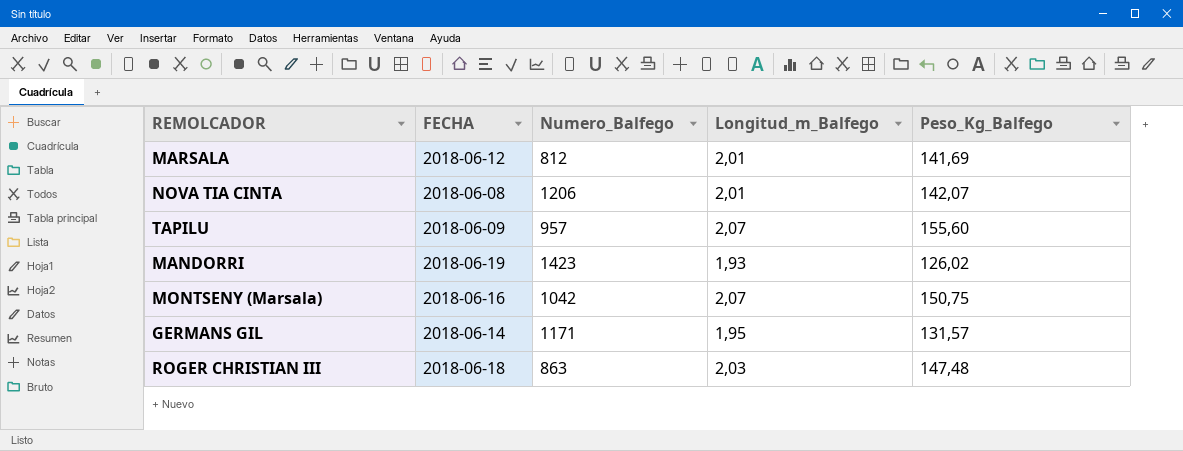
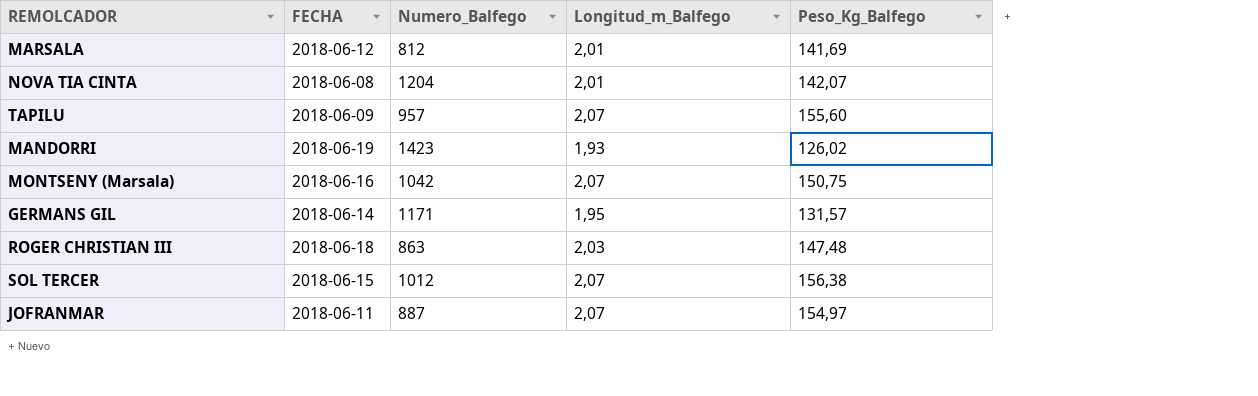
NOVA TIA CINTA | Numero_Balfego: 1206 -> 1204
row SOL TERCER: none -> 2018-06-15 | 1012 | 2,07 | 156,38
row JOFRANMAR: none -> 2018-06-11 | 887 | 2,07 | 154,97

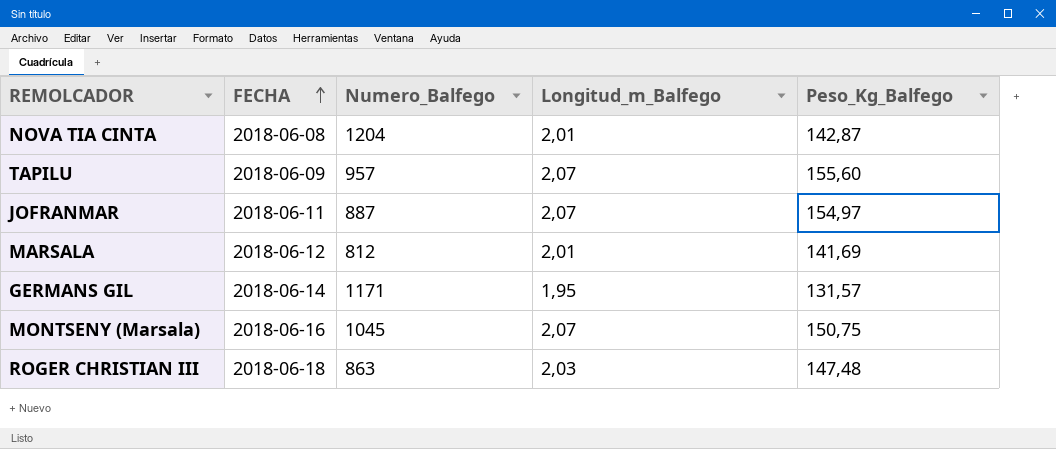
row order: none -> FECHA ascending
row MANDORRI: 2018-06-19 | 1423 | 1,93 | 126,02 -> none
row SOL TERCER: 2018-06-15 | 1012 | 2,07 | 156,38 -> none
NOVA TIA CINTA | Peso_Kg_Balfego: 142,07 -> 142,87
MONTSENY (Marsala) | Numero_Balfego: 1042 -> 1045

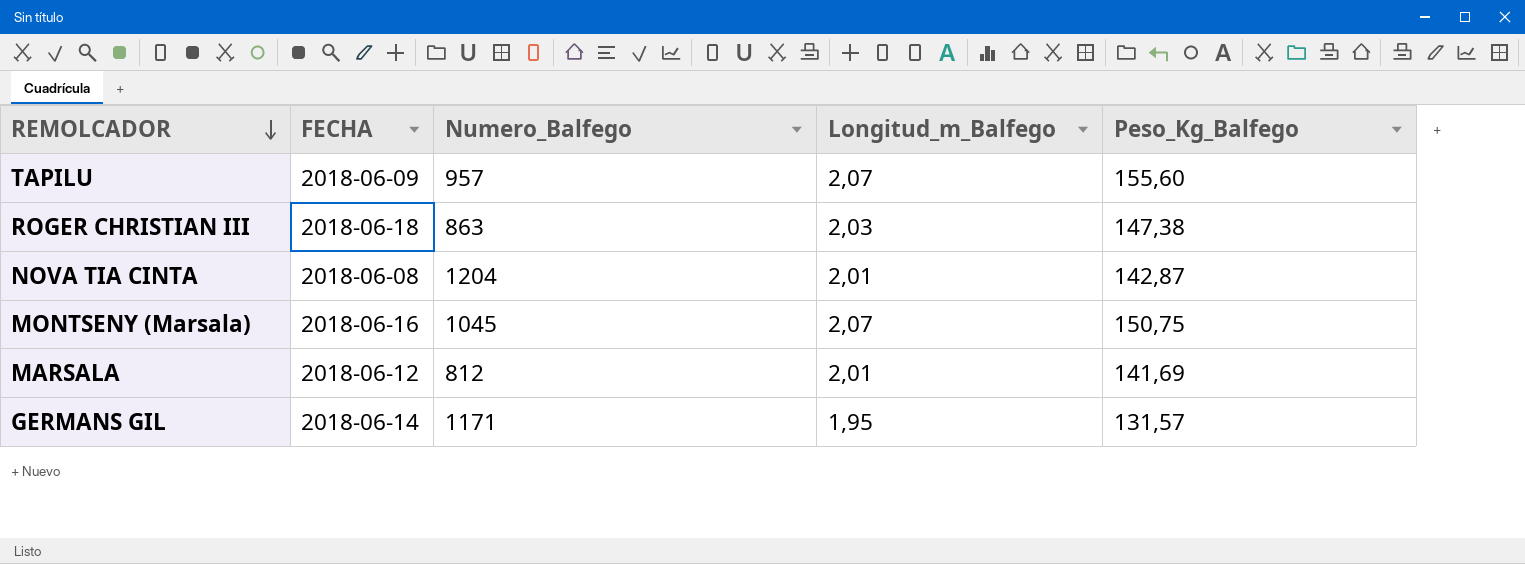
row order: FECHA ascending -> REMOLCADOR descending
row JOFRANMAR: 2018-06-11 | 887 | 2,07 | 154,97 -> none
ROGER CHRISTIAN III | Peso_Kg_Balfego: 147,48 -> 147,38

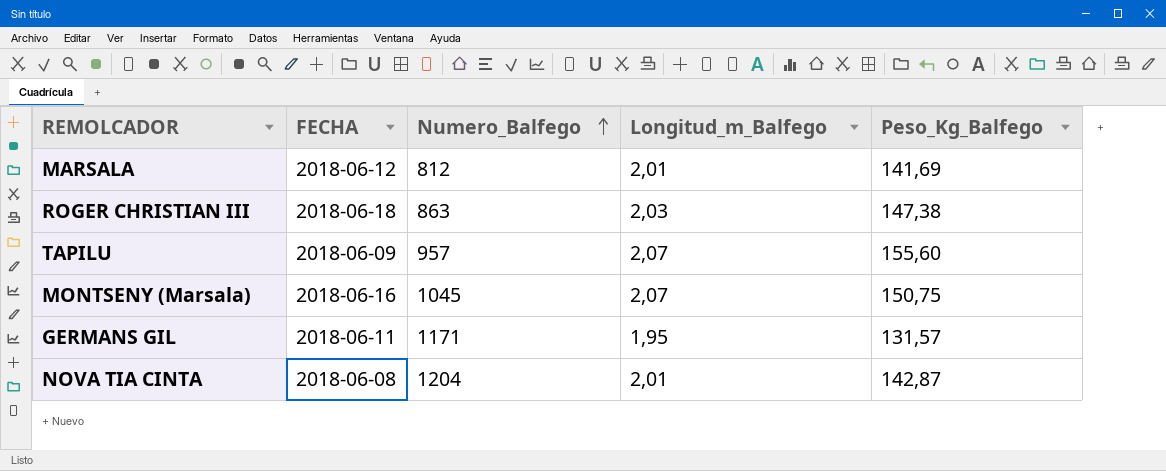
row order: REMOLCADOR descending -> Numero_Balfego ascending
GERMANS GIL | FECHA: 2018-06-14 -> 2018-06-11

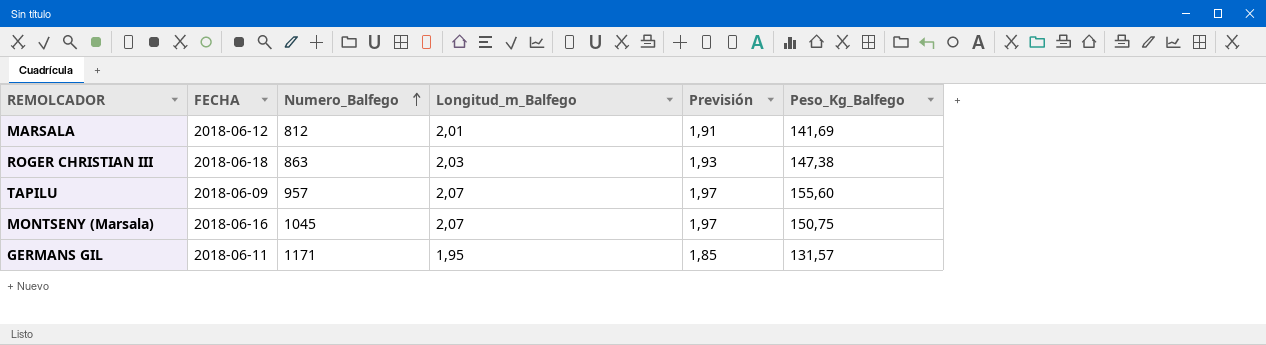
column Previsión | formula: none -> [Longitud_m_Balfego] * 0,95
row NOVA TIA CINTA: 2018-06-08 | 1204 | 2,01 | 142,87 -> none

